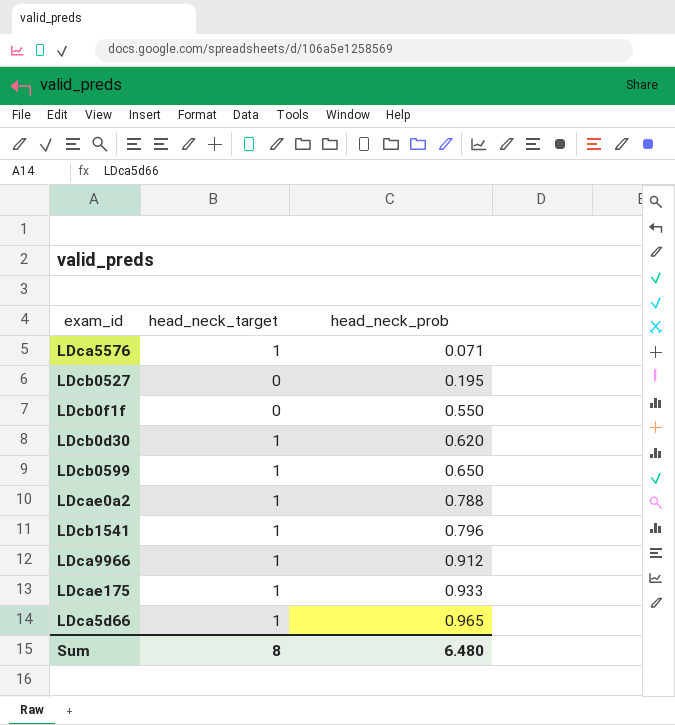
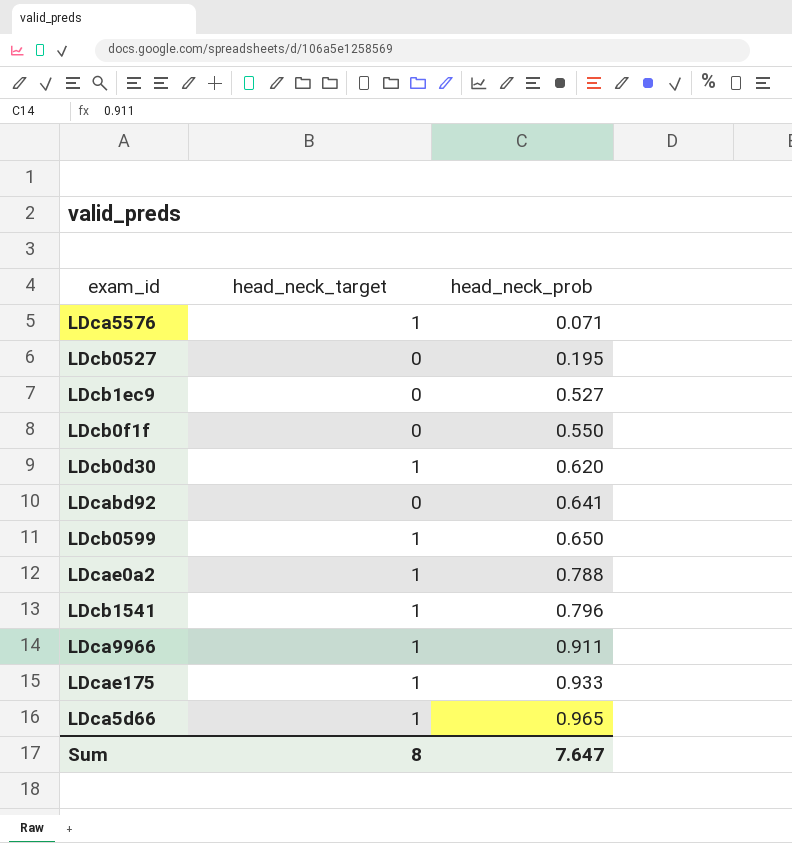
row LDcb1ec9: none -> 0 | 0.527
row LDcabd92: none -> 0 | 0.641
LDca9966 | head_neck_prob: 0.912 -> 0.911
Sum | head_neck_prob: 6.480 -> 7.647

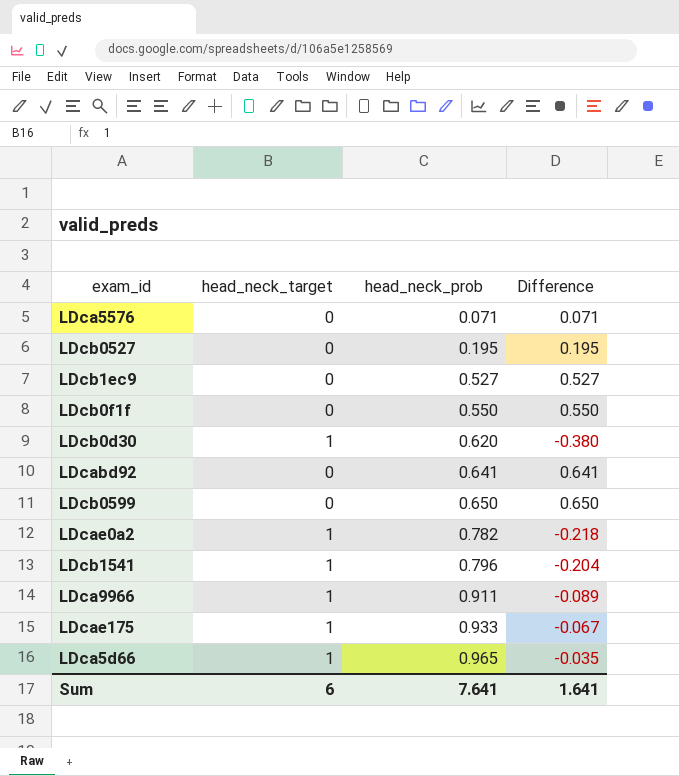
column Difference | formula: none -> [head_neck_prob] - [head_neck_target]
LDca5576 | head_neck_target: 1 -> 0
LDcb0599 | head_neck_target: 1 -> 0
LDcae0a2 | head_neck_prob: 0.788 -> 0.782
Sum | head_neck_target: 8 -> 6
Sum | head_neck_prob: 7.647 -> 7.641

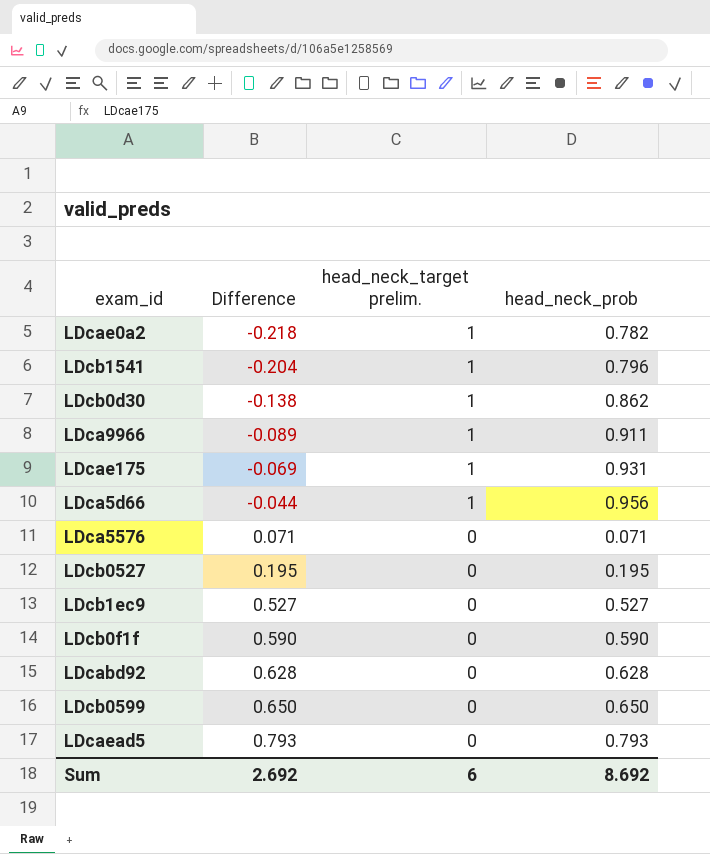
row order: head_neck_prob ascending -> Difference ascending
column Difference | position: 4 -> 2
column name: head_neck_target -> head_neck_target prelim.
LDcb0d30 | Difference: -0.380 -> -0.138
LDcb0d30 | head_neck_prob: 0.620 -> 0.862
LDcae175 | Difference: -0.067 -> -0.069
LDcae175 | head_neck_prob: 0.933 -> 0.931
LDca5d66 | Difference: -0.035 -> -0.044
LDca5d66 | head_neck_prob: 0.965 -> 0.956
LDcb0f1f | Difference: 0.550 -> 0.590
LDcb0f1f | head_neck_prob: 0.550 -> 0.590
LDcabd92 | Difference: 0.641 -> 0.628
LDcabd92 | head_neck_prob: 0.641 -> 0.628
row LDcaead5: none -> 0.793 | 0 | 0.793
Sum | Difference: 1.641 -> 2.692
Sum | head_neck_prob: 7.641 -> 8.692

